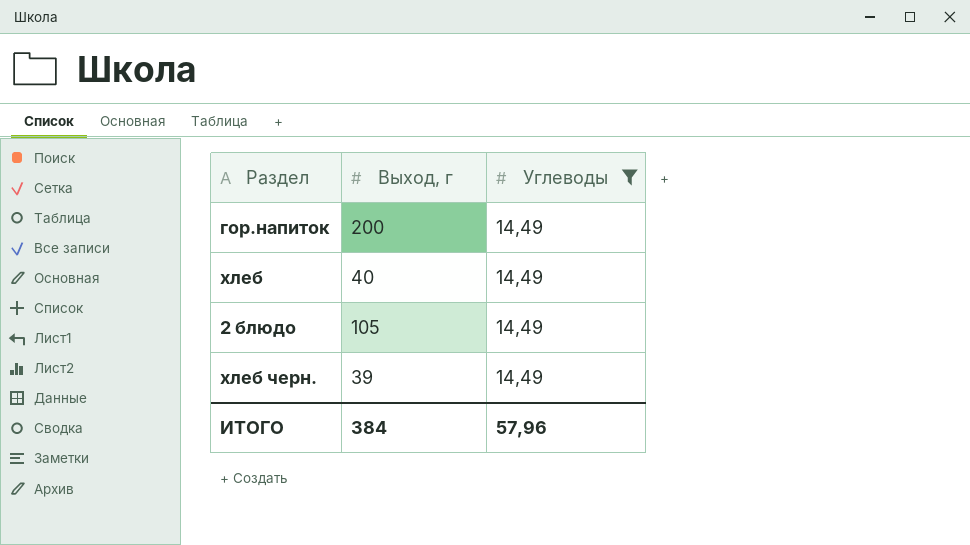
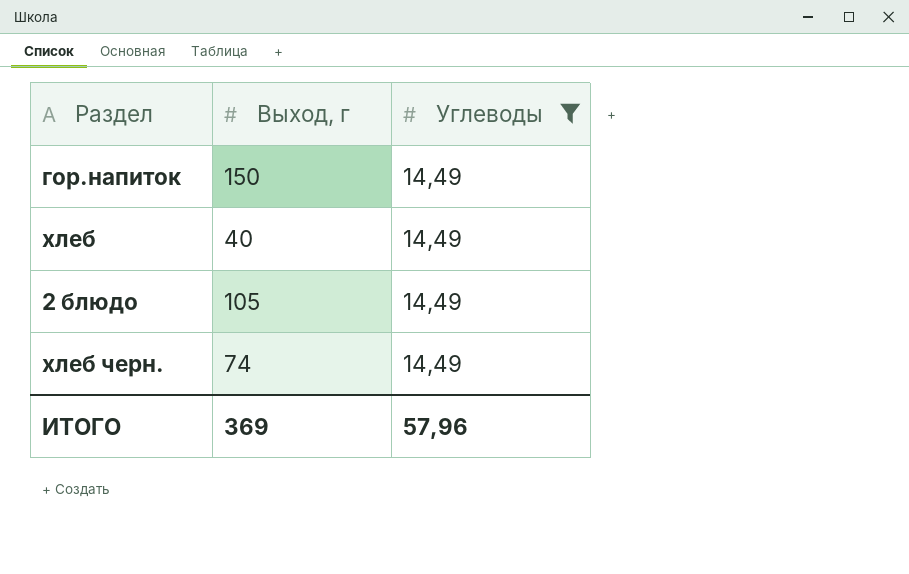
гор.напиток | Выход, г: 200 -> 150
хлеб черн. | Выход, г: 39 -> 74
ИТОГО | Выход, г: 384 -> 369

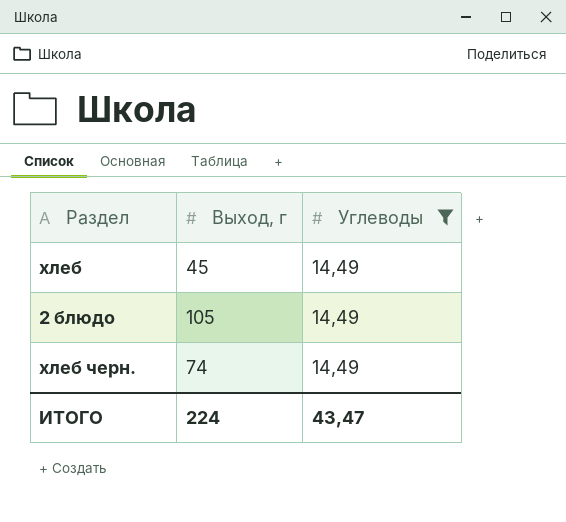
row гор.напиток: 150 | 14,49 -> none
хлеб | Выход, г: 40 -> 45
ИТОГО | Выход, г: 369 -> 224
ИТОГО | Углеводы: 57,96 -> 43,47

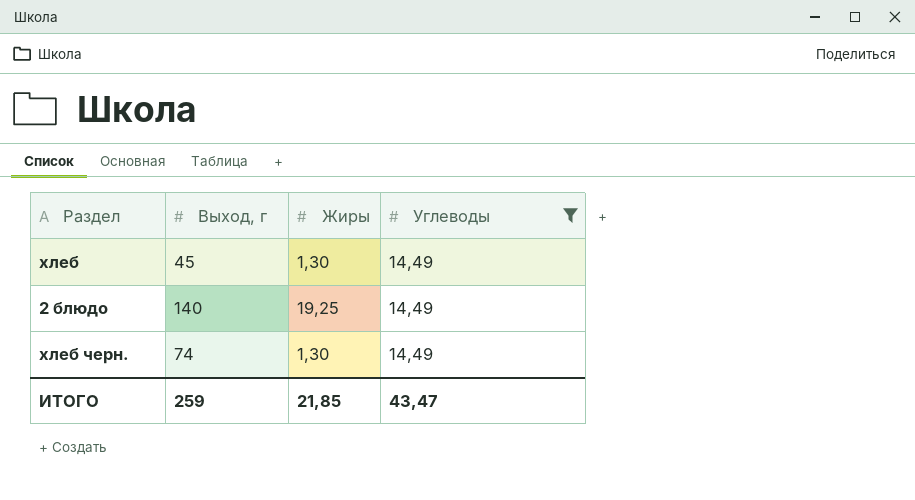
column Жиры | position: none -> 3
2 блюдо | Выход, г: 105 -> 140
ИТОГО | Выход, г: 224 -> 259

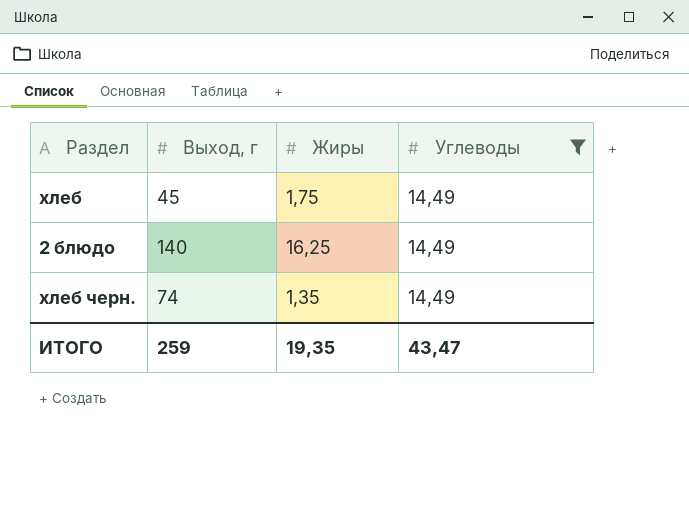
хлеб | Жиры: 1,30 -> 1,75
2 блюдо | Жиры: 19,25 -> 16,25
хлеб черн. | Жиры: 1,30 -> 1,35
ИТОГО | Жиры: 21,85 -> 19,35

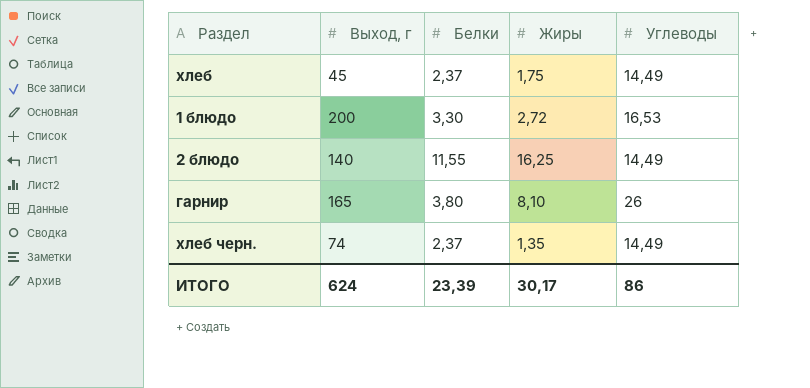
filter: Углеводы = 14,49 -> none
column Белки | position: none -> 3
ИТОГО | Выход, г: 259 -> 624
ИТОГО | Жиры: 19,35 -> 30,17
ИТОГО | Углеводы: 43,47 -> 86

